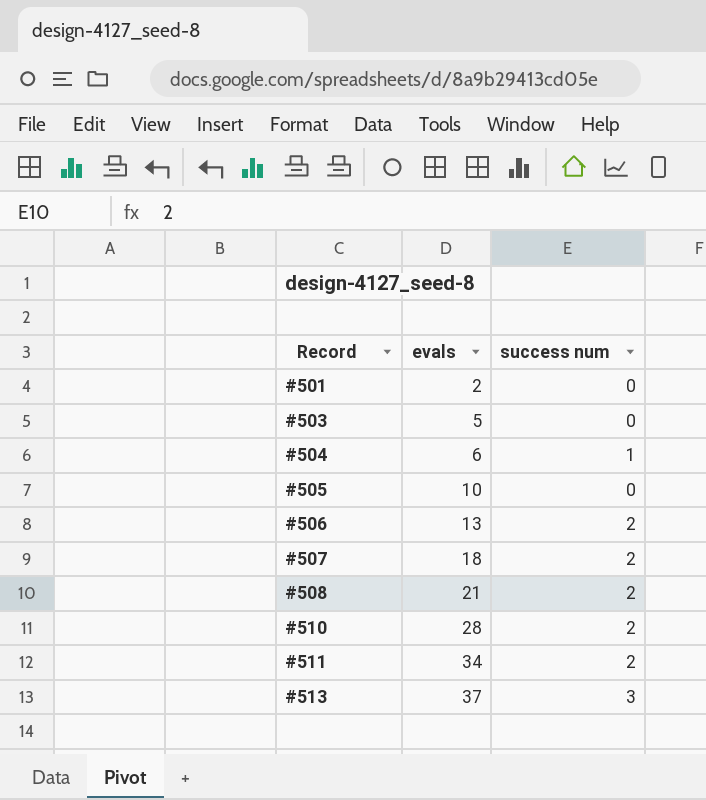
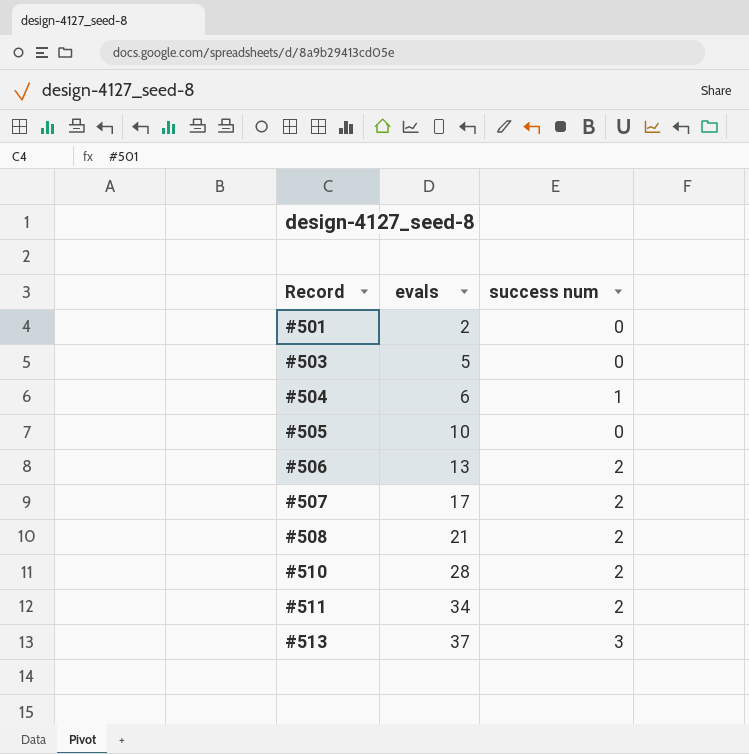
#507 | evals: 18 -> 17

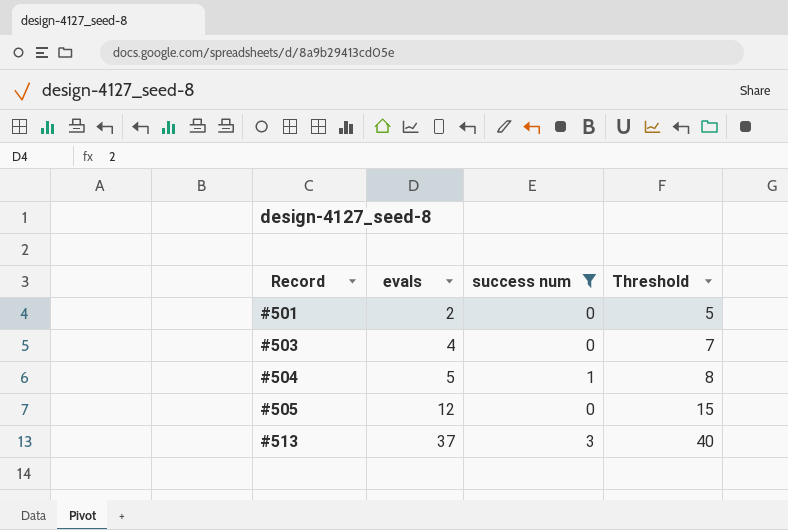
filter: none -> success num != 2
column Threshold | formula: none -> [evals] + 3
#503 | evals: 5 -> 4
#504 | evals: 6 -> 5
#505 | evals: 10 -> 12

